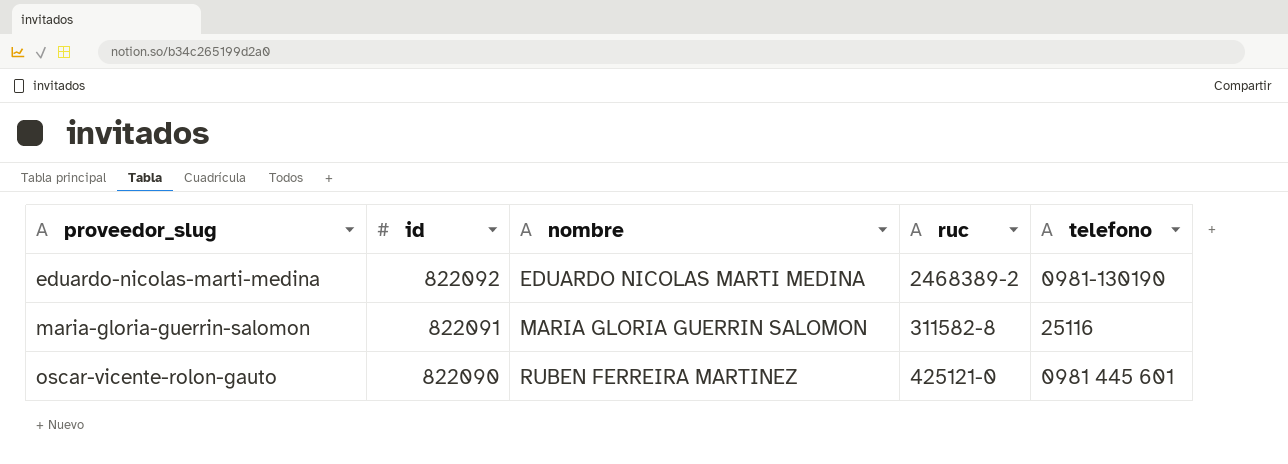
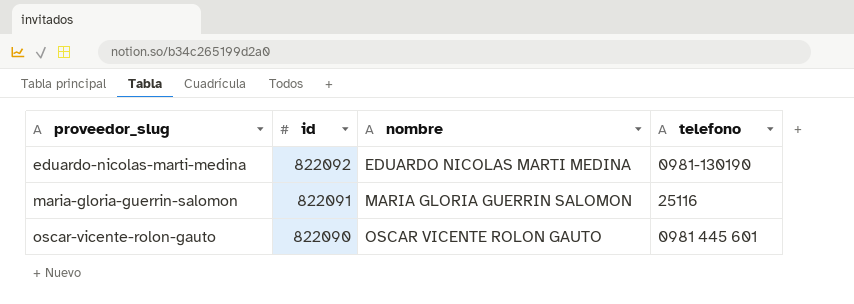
column ruc | position: 4 -> none
oscar-vicente-rolon-gauto | nombre: RUBEN FERREIRA MARTINEZ -> OSCAR VICENTE ROLON GAUTO

